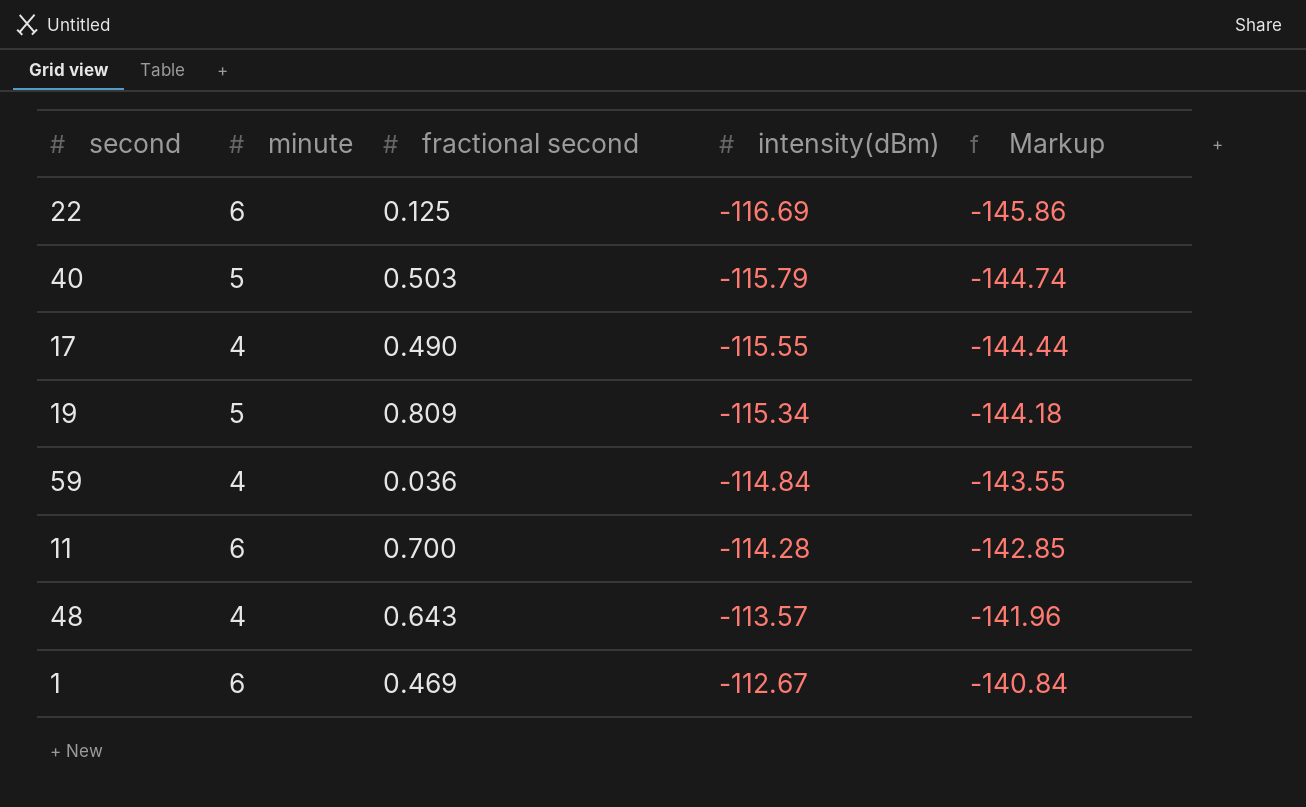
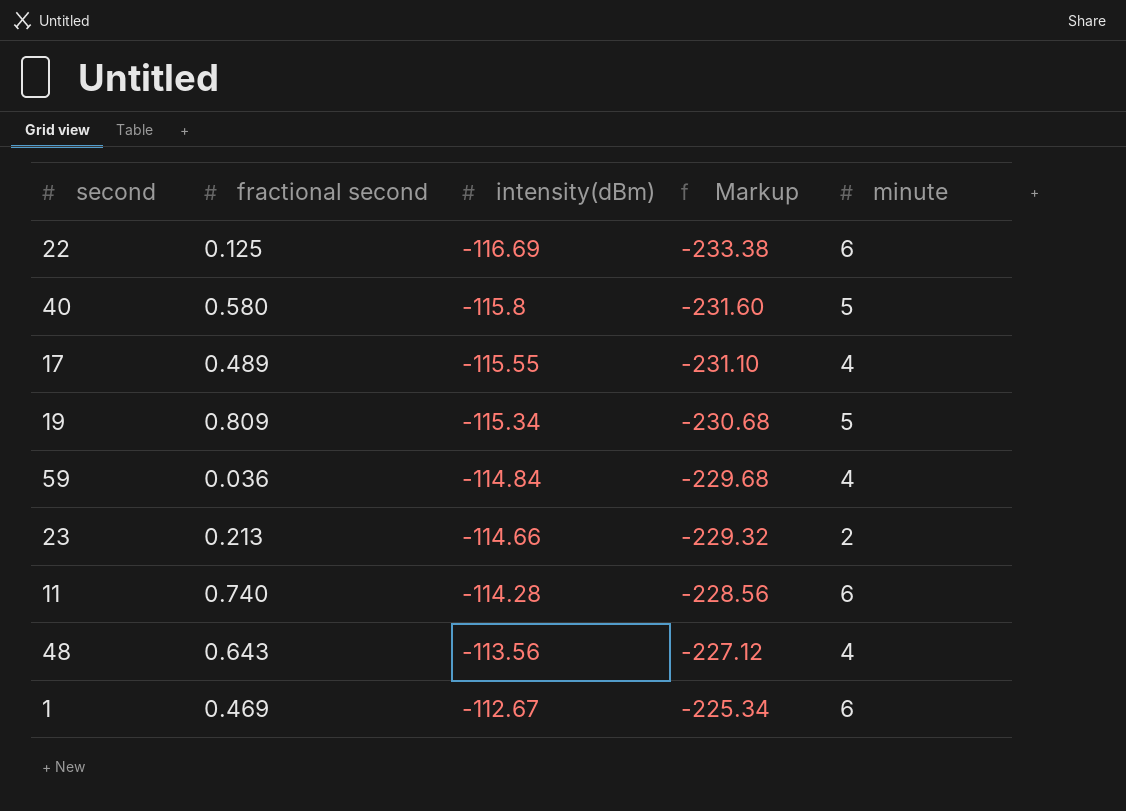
column Markup | formula: [intensity(dBm)] * 1.25 -> [intensity(dBm)] * 2
column minute | position: 2 -> 5
40 | fractional second: 0.503 -> 0.580
40 | intensity(dBm): -115.79 -> -115.8
17 | fractional second: 0.490 -> 0.489
row 23: none -> 0.213 | -114.66 | -229.32 | 2
11 | fractional second: 0.700 -> 0.740
48 | intensity(dBm): -113.57 -> -113.56

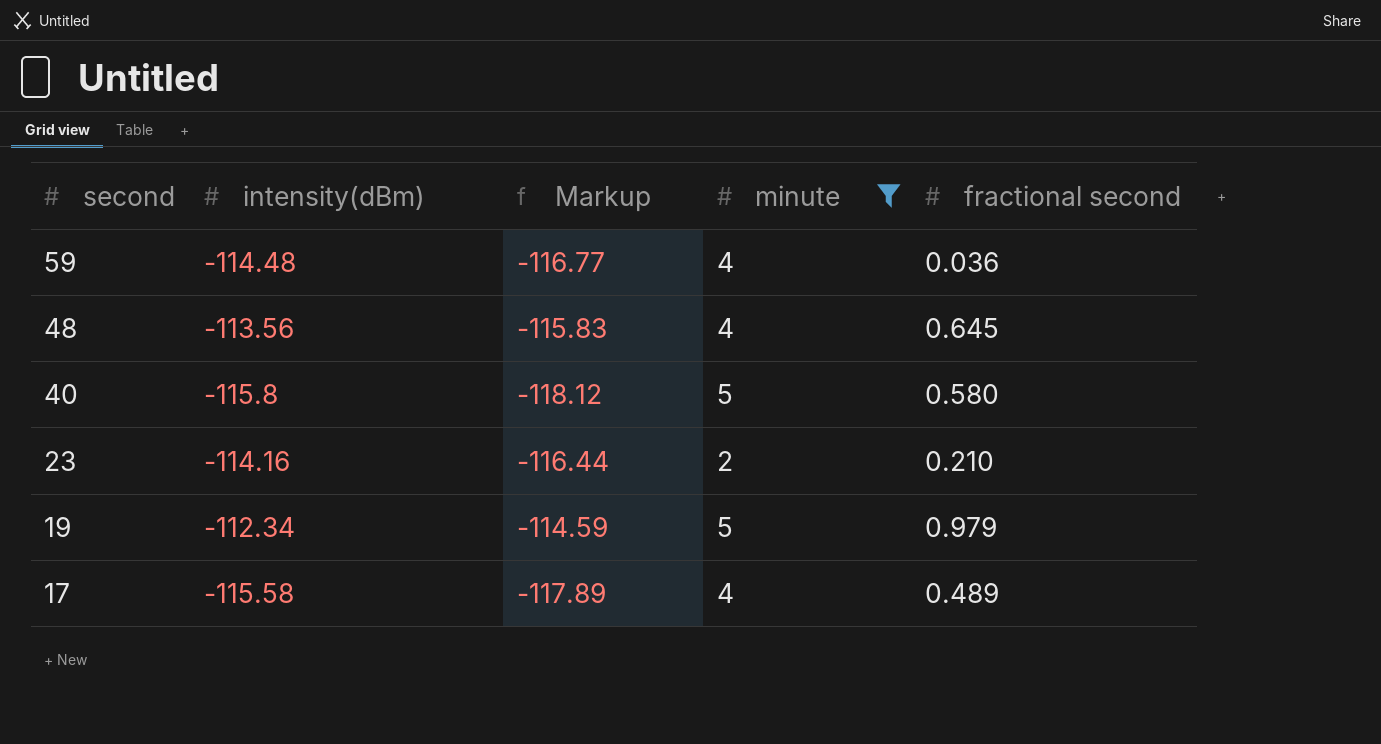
filter: none -> minute != 6
row order: intensity(dBm) ascending -> second descending
column Markup | formula: [intensity(dBm)] * 2 -> [intensity(dBm)] * 1.02
column fractional second | position: 2 -> 5
59 | intensity(dBm): -114.84 -> -114.48
48 | fractional second: 0.643 -> 0.645
23 | intensity(dBm): -114.66 -> -114.16
23 | fractional second: 0.213 -> 0.210
19 | intensity(dBm): -115.34 -> -112.34
19 | fractional second: 0.809 -> 0.979
17 | intensity(dBm): -115.55 -> -115.58

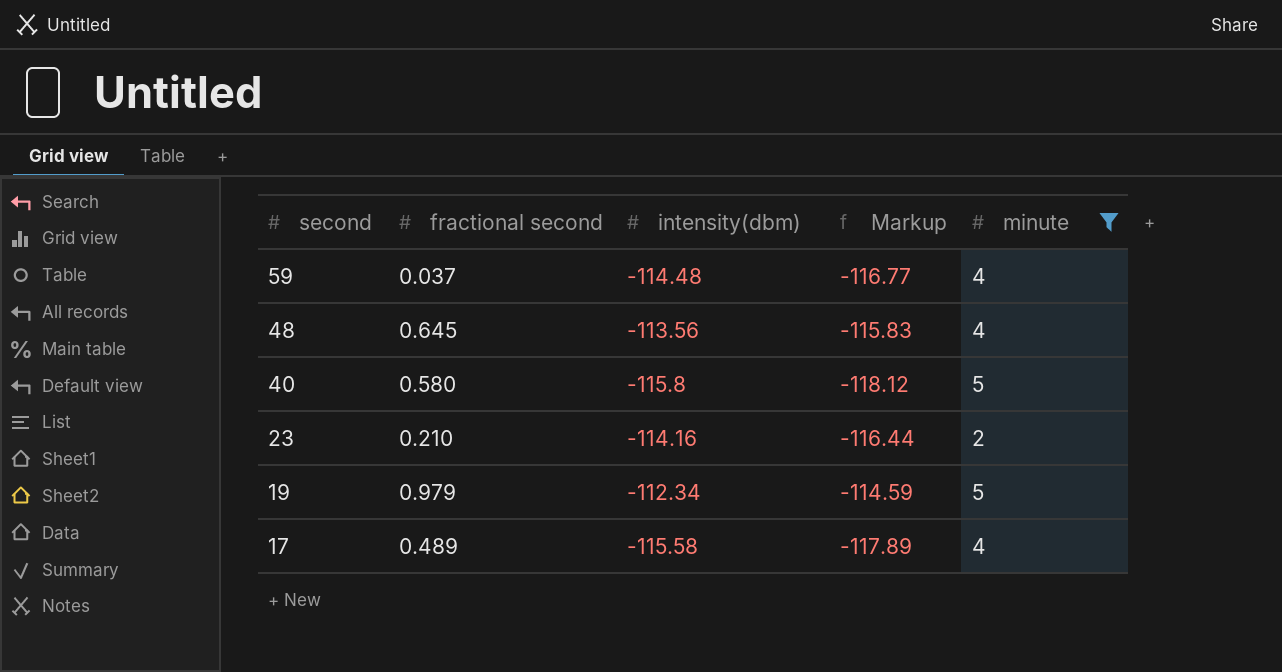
column fractional second | position: 5 -> 2
column name: intensity(dBm) -> intensity(dbm)
59 | fractional second: 0.036 -> 0.037

